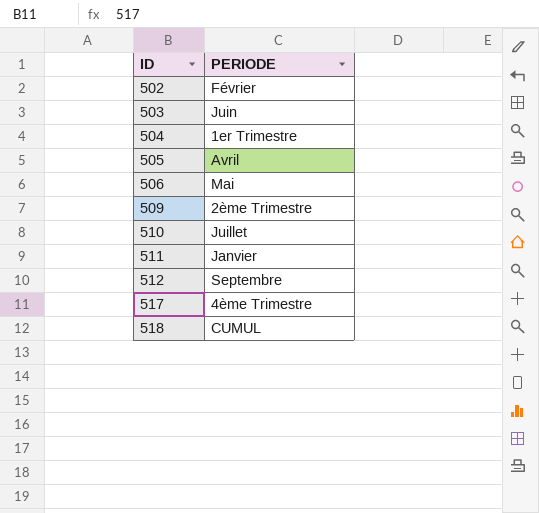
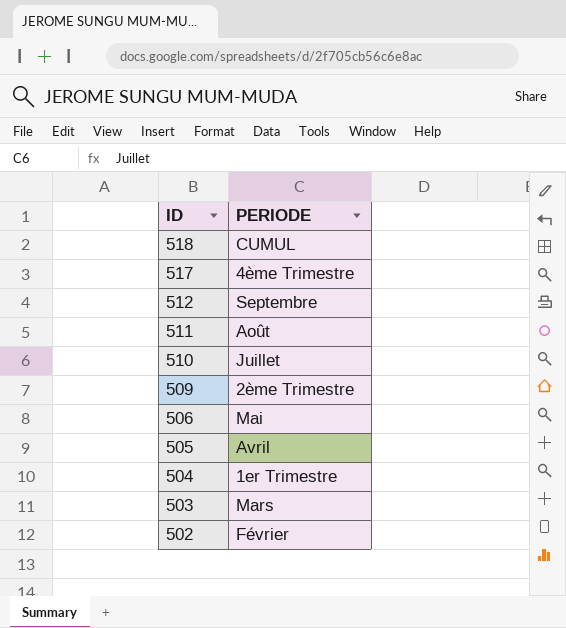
row order: ID ascending -> ID descending
511 | PERIODE: Janvier -> Août
503 | PERIODE: Juin -> Mars

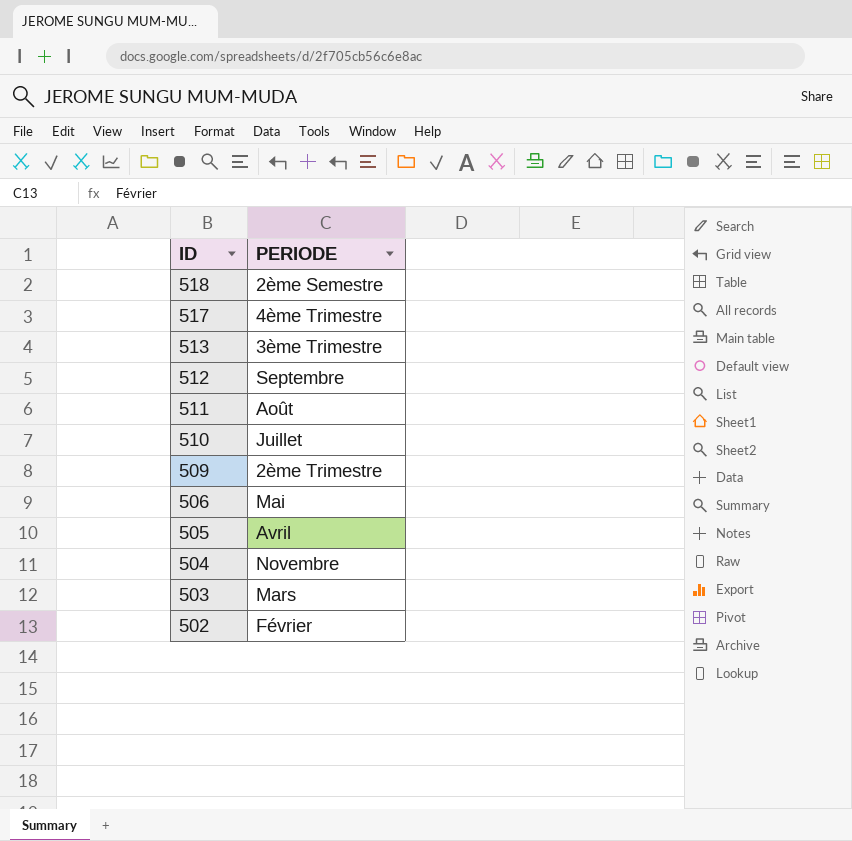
518 | PERIODE: CUMUL -> 2ème Semestre
row 513: none -> 3ème Trimestre
504 | PERIODE: 1er Trimestre -> Novembre

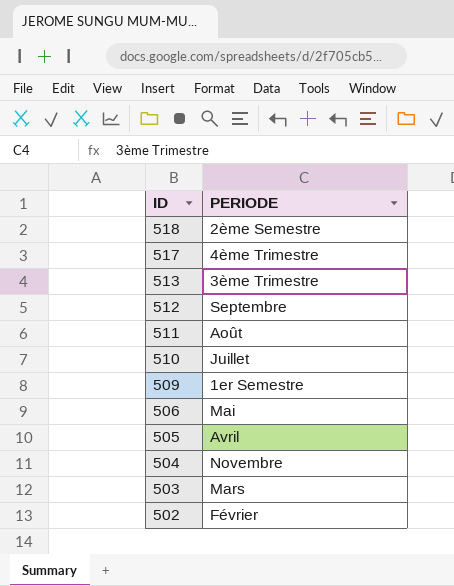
509 | PERIODE: 2ème Trimestre -> 1er Semestre

